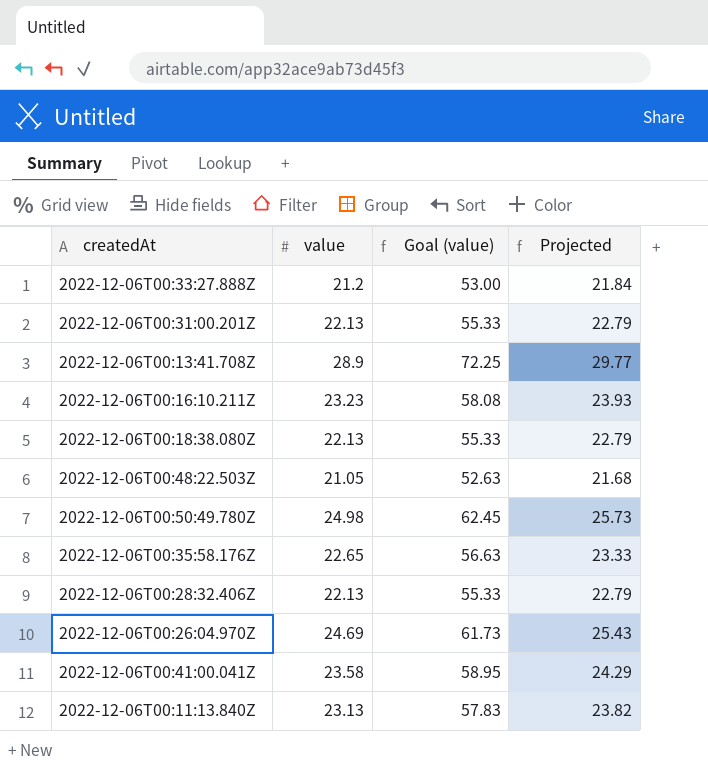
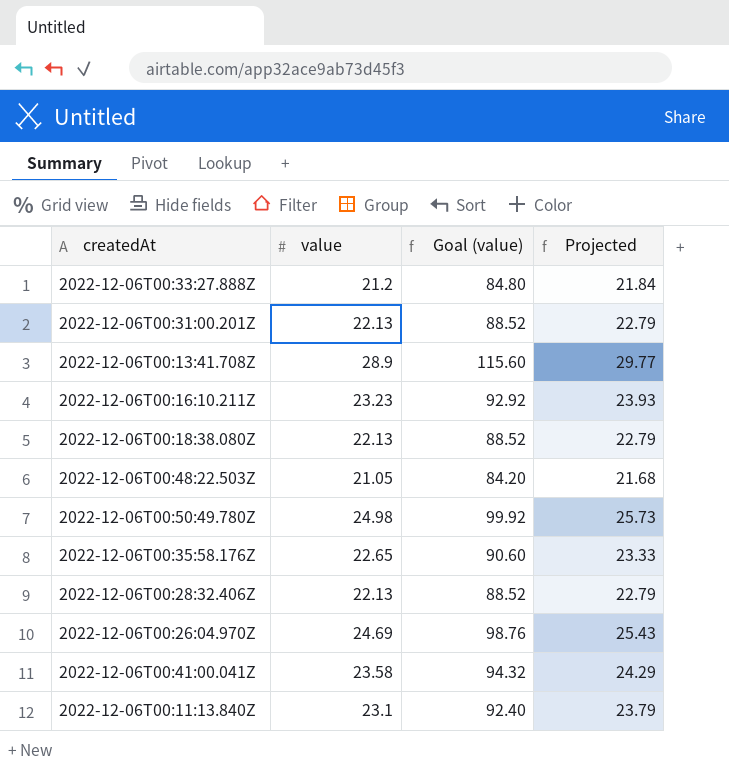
column Goal (value) | formula: [value] * 2.5 -> [value] * 4
2022-12-06T00:11:13.840Z | value: 23.13 -> 23.1
2022-12-06T00:11:13.840Z | Projected: 23.82 -> 23.79

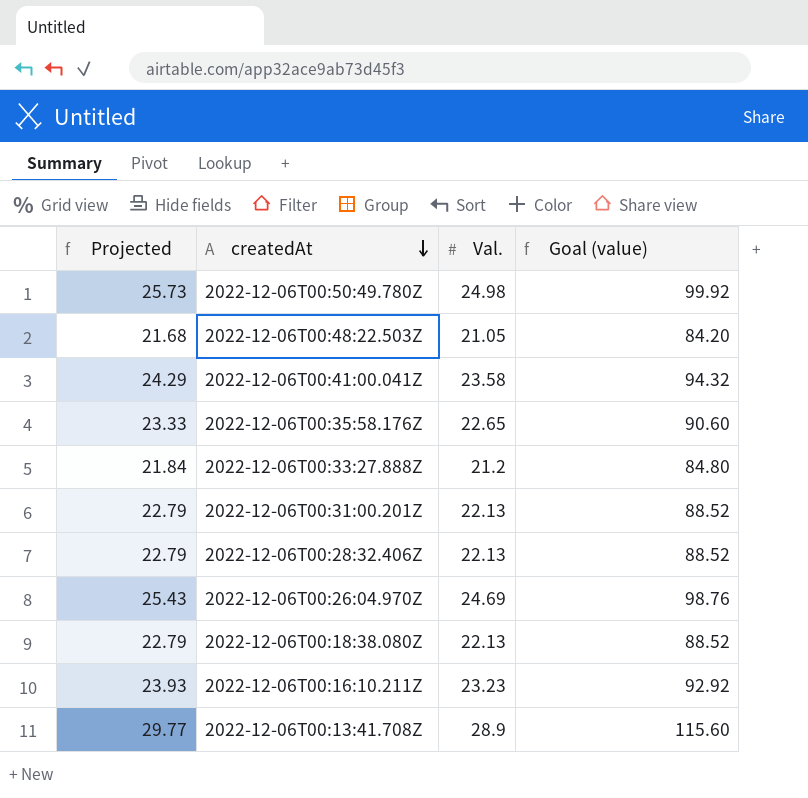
row order: none -> createdAt descending
column Projected | position: 4 -> 1
column name: value -> Val.
row 2022-12-06T00:11:13.840Z: 23.1 | 92.40 | 23.79 -> none

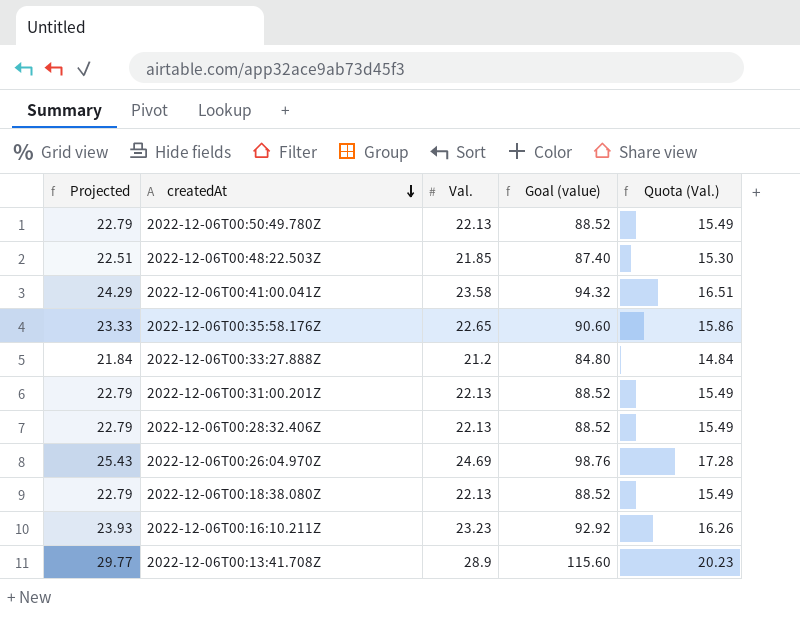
column Quota (Val.) | formula: none -> [Val.] * 0.7
2022-12-06T00:50:49.780Z | Projected: 25.73 -> 22.79
2022-12-06T00:50:49.780Z | Val.: 24.98 -> 22.13
2022-12-06T00:50:49.780Z | Goal (value): 99.92 -> 88.52
2022-12-06T00:48:22.503Z | Projected: 21.68 -> 22.51
2022-12-06T00:48:22.503Z | Val.: 21.05 -> 21.85
2022-12-06T00:48:22.503Z | Goal (value): 84.20 -> 87.40

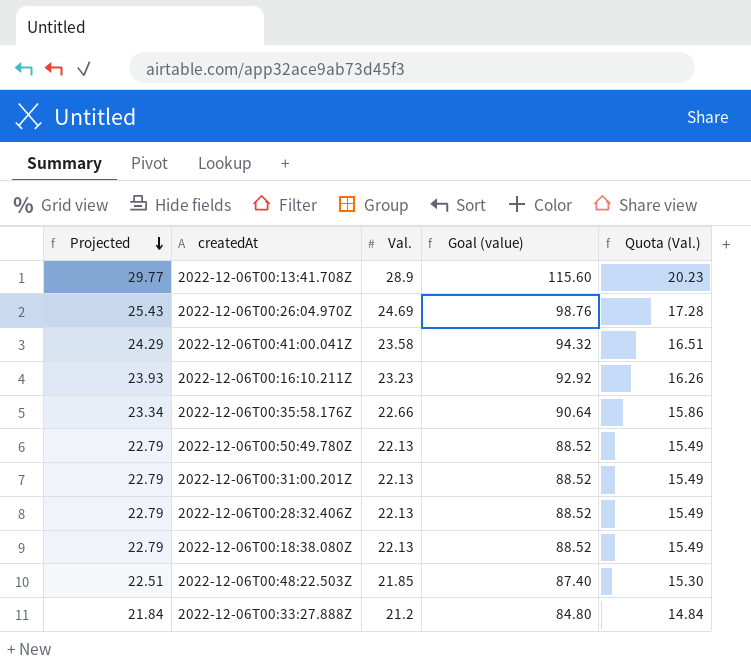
row order: createdAt descending -> Projected descending
2022-12-06T00:35:58.176Z | Projected: 23.33 -> 23.34
2022-12-06T00:35:58.176Z | Val.: 22.65 -> 22.66
2022-12-06T00:35:58.176Z | Goal (value): 90.60 -> 90.64

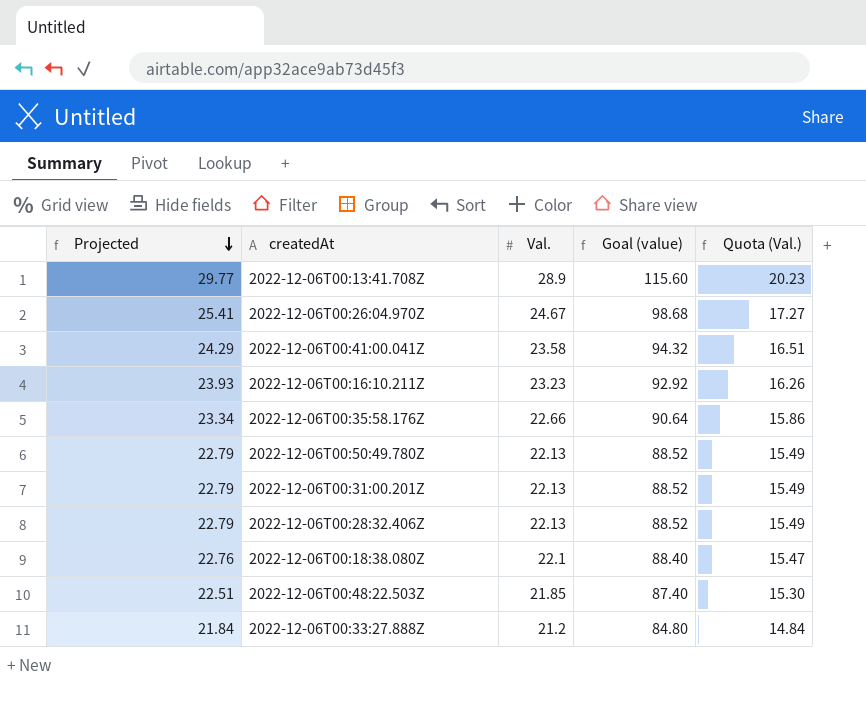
2022-12-06T00:26:04.970Z | Projected: 25.43 -> 25.41
2022-12-06T00:26:04.970Z | Val.: 24.69 -> 24.67
2022-12-06T00:26:04.970Z | Goal (value): 98.76 -> 98.68
2022-12-06T00:26:04.970Z | Quota (Val.): 17.28 -> 17.27
2022-12-06T00:18:38.080Z | Projected: 22.79 -> 22.76
2022-12-06T00:18:38.080Z | Val.: 22.13 -> 22.1
2022-12-06T00:18:38.080Z | Goal (value): 88.52 -> 88.40
2022-12-06T00:18:38.080Z | Quota (Val.): 15.49 -> 15.47

